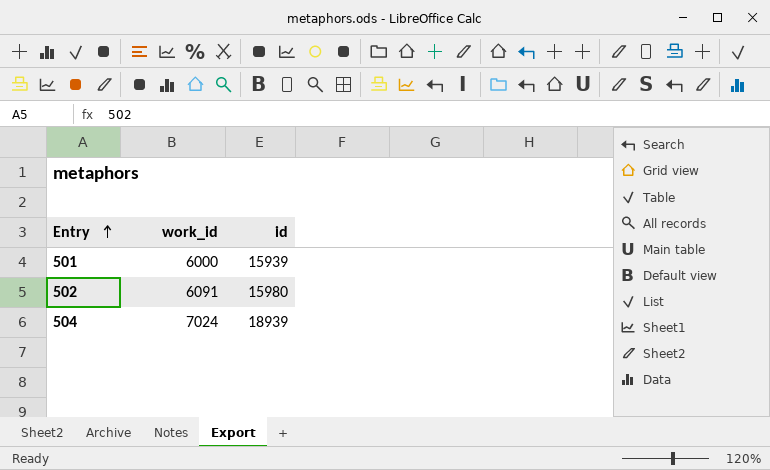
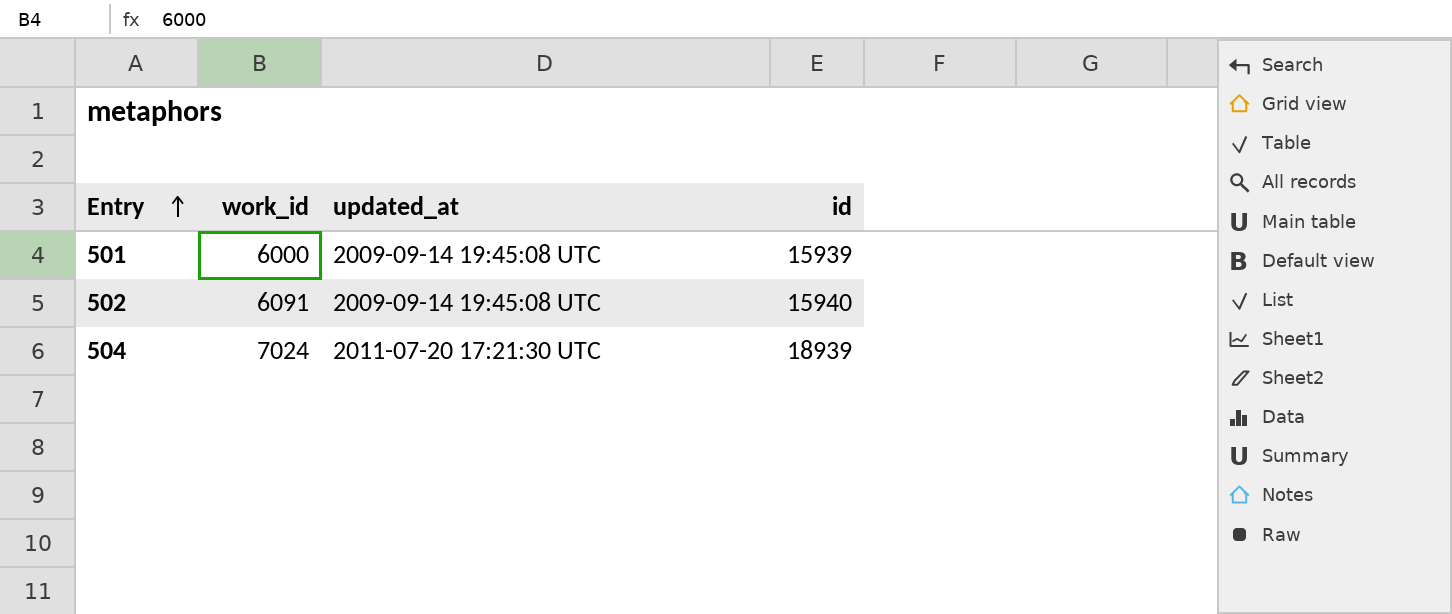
column updated_at | position: none -> 3
502 | id: 15980 -> 15940

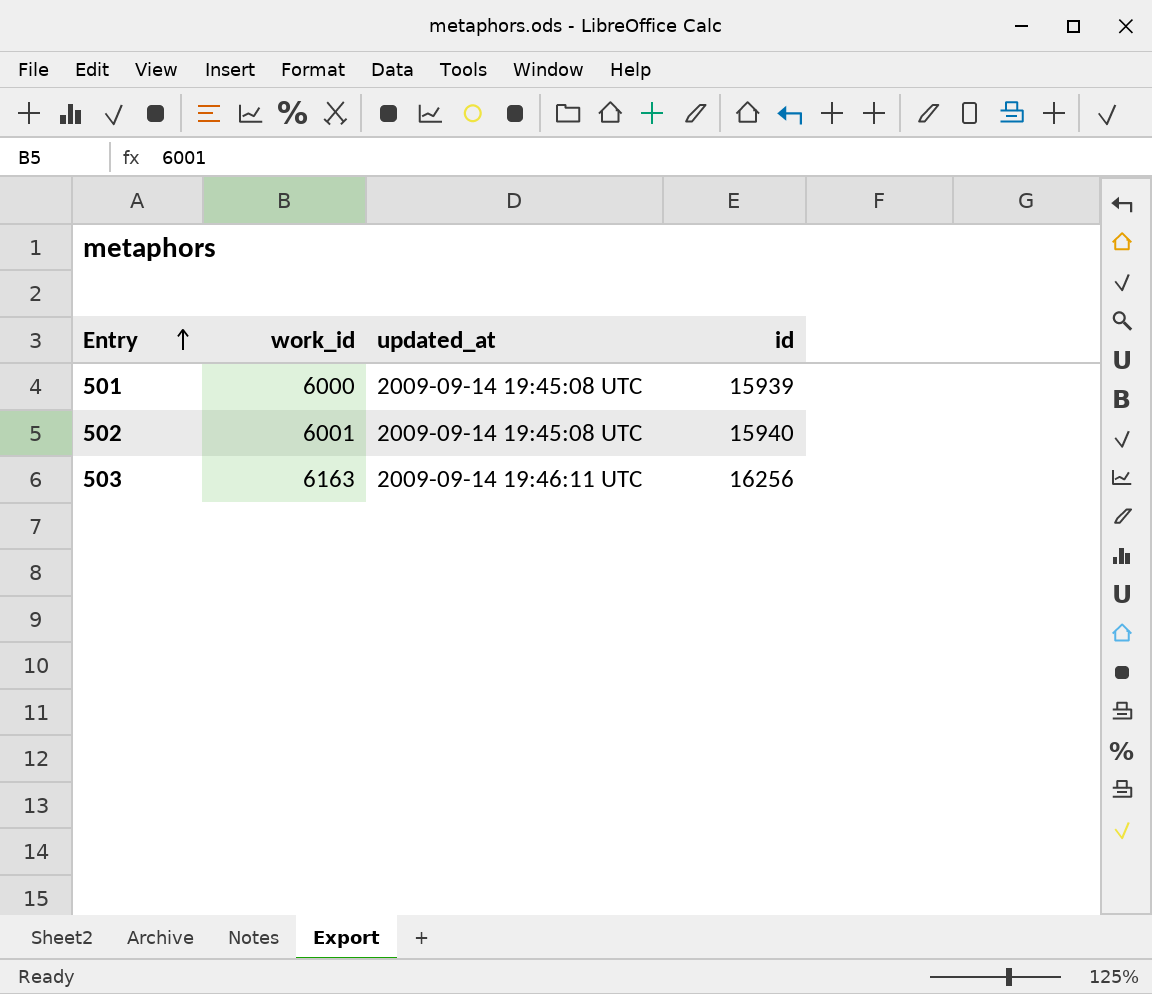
row 504: 7024 | 2011-07-20 17:21:30 UTC | 18939 -> none
502 | work_id: 6091 -> 6001
row 503: none -> 6163 | 2009-09-14 19:46:11 UTC | 16256

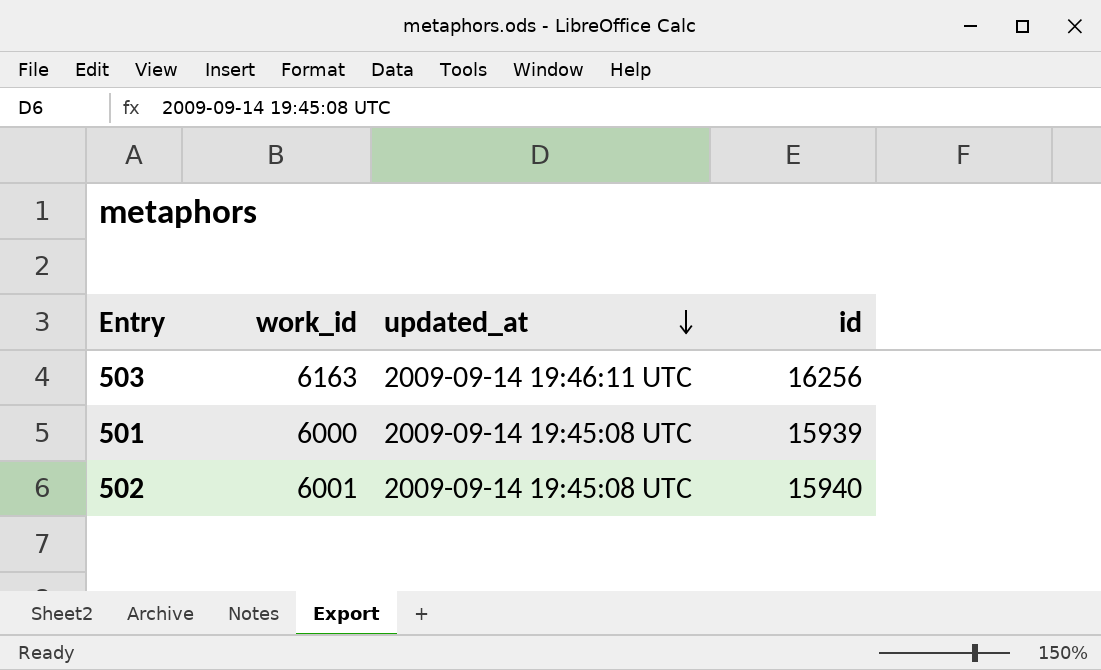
row order: Entry ascending -> updated_at descending

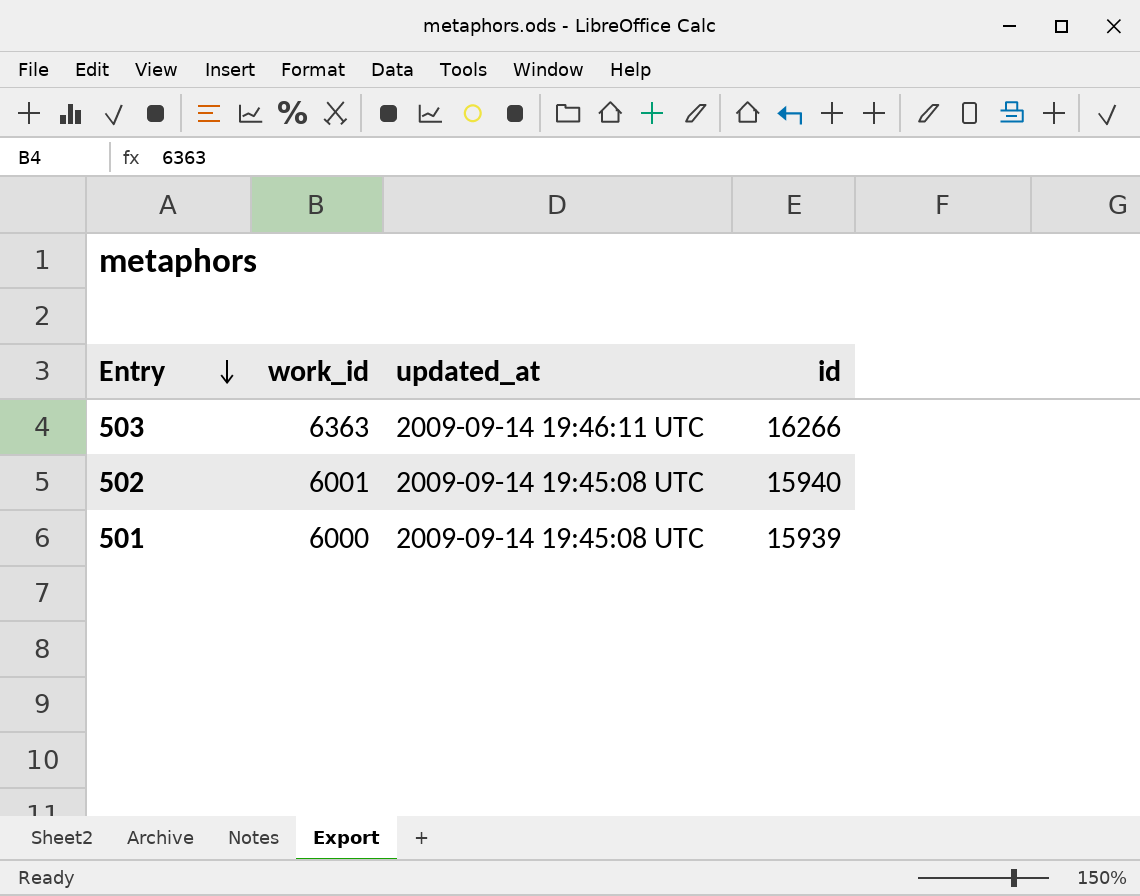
row order: updated_at descending -> Entry descending
503 | work_id: 6163 -> 6363
503 | id: 16256 -> 16266

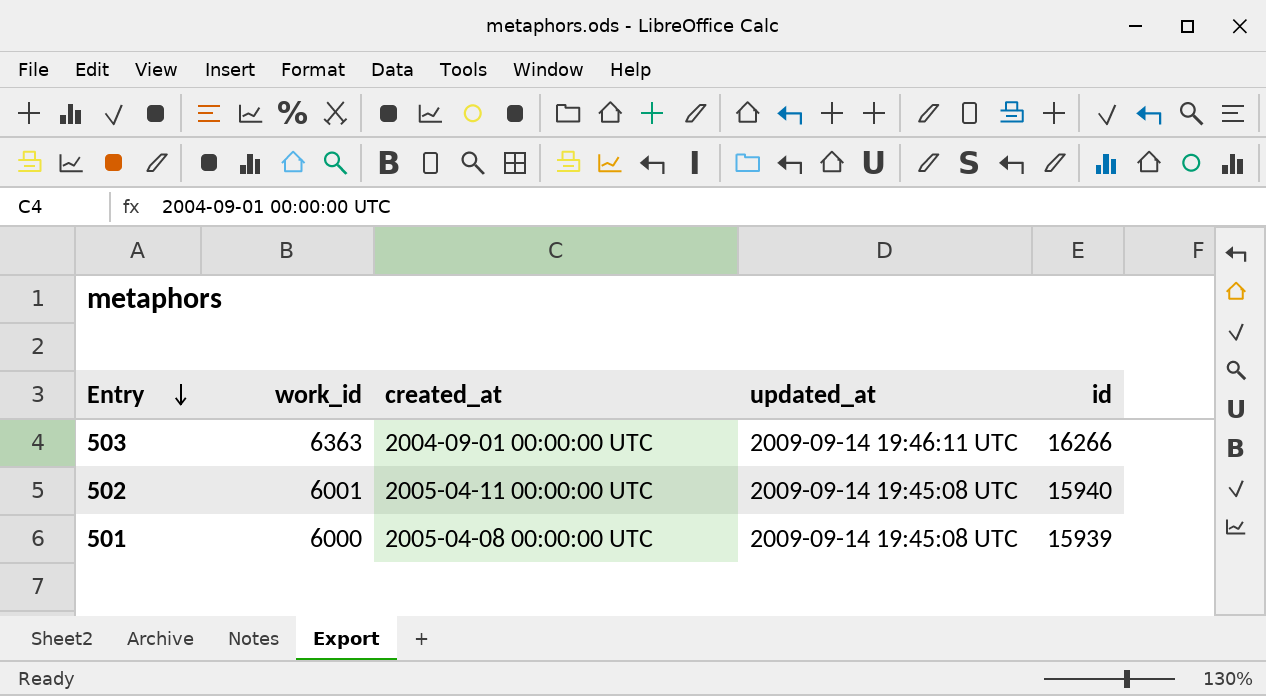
column created_at | position: none -> 3

